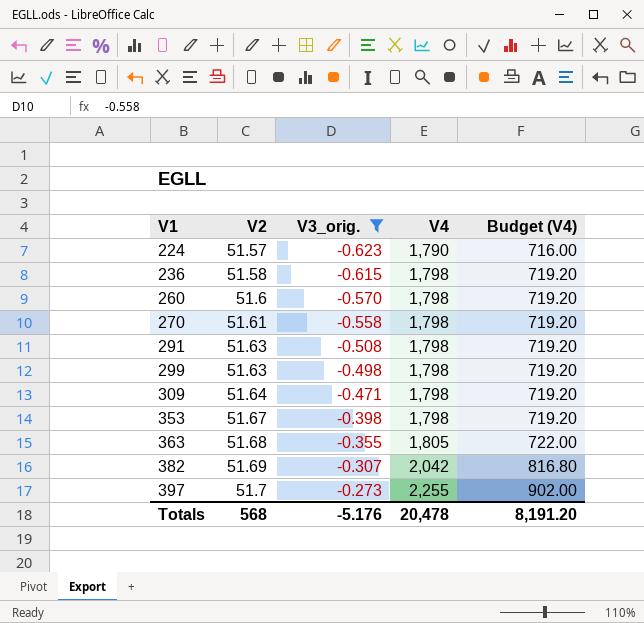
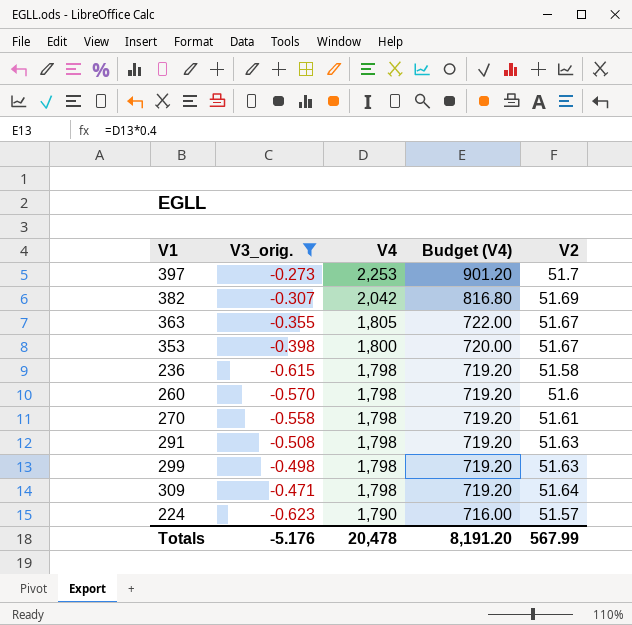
row order: V1 ascending -> V4 descending
column V2 | position: 2 -> 5
397 | V4: 2,255 -> 2,253
397 | Budget (V4): 902.00 -> 901.20
363 | V2: 51.68 -> 51.67
353 | V4: 1,798 -> 1,800
353 | Budget (V4): 719.20 -> 720.00
Totals | V2: 568 -> 567.99

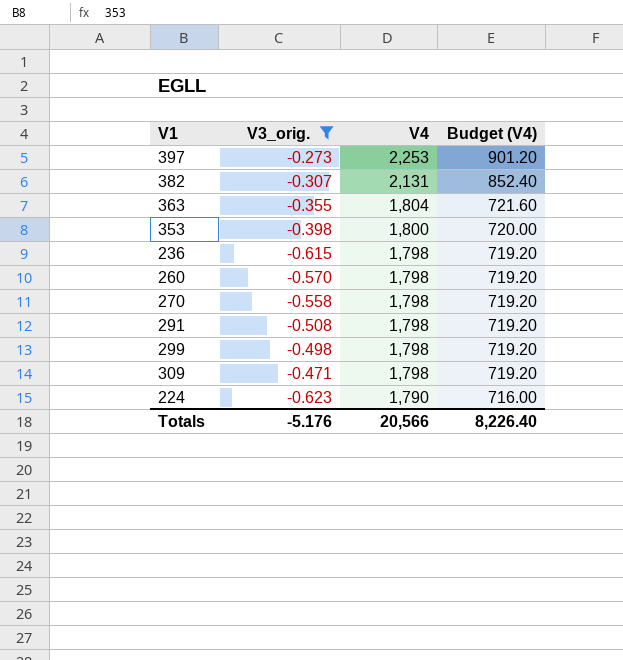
column V2 | position: 5 -> none
382 | V4: 2,042 -> 2,131
382 | Budget (V4): 816.80 -> 852.40
363 | V4: 1,805 -> 1,804
363 | Budget (V4): 722.00 -> 721.60
Totals | V4: 20,478 -> 20,566
Totals | Budget (V4): 8,191.20 -> 8,226.40

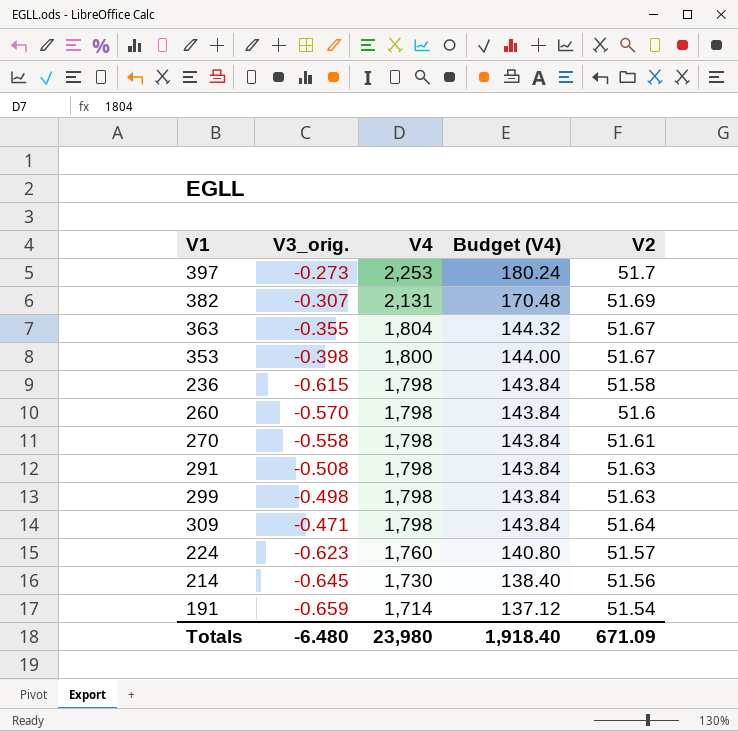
filter: V3_orig. >= -0.623 -> none
column Budget (V4) | formula: [V4] * 0.4 -> [V4] * 0.08
column V2 | position: none -> 5
224 | V4: 1,790 -> 1,760
Totals | V3_orig.: -5.176 -> -6.480
Totals | V4: 20,566 -> 23,980
Totals | Budget (V4): 8,226.40 -> 1,918.40

